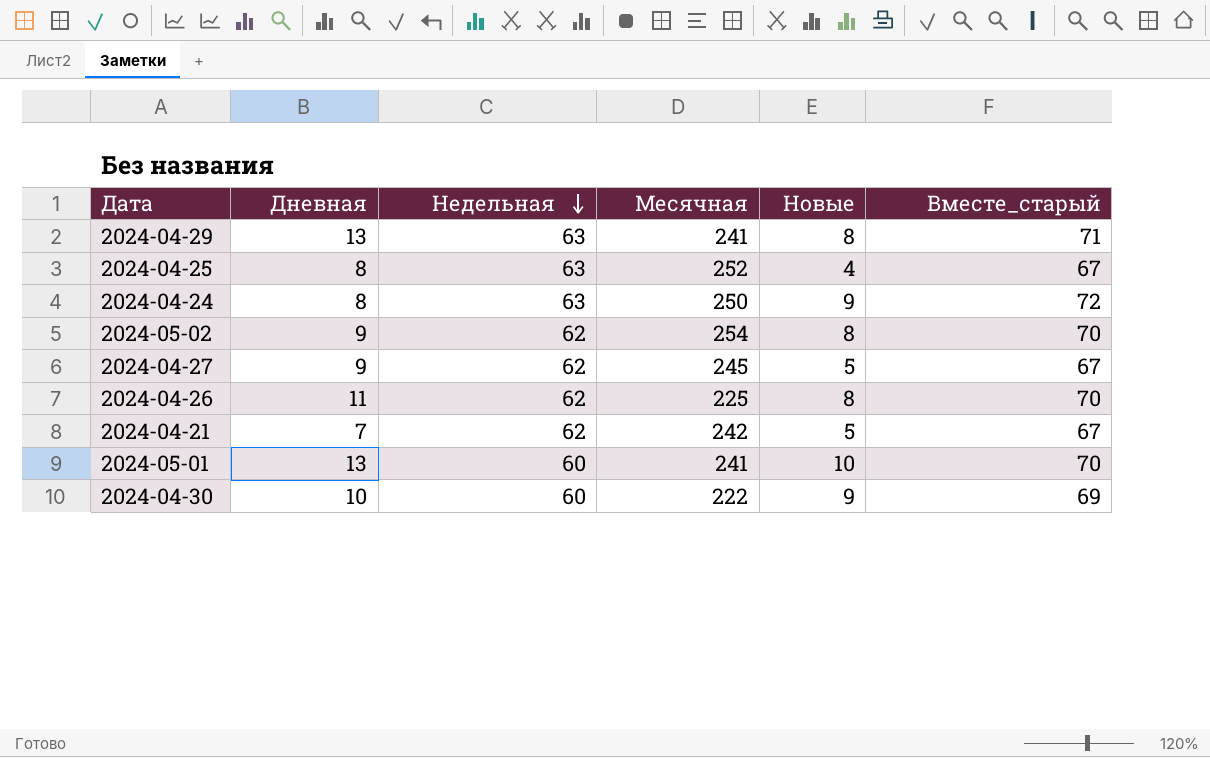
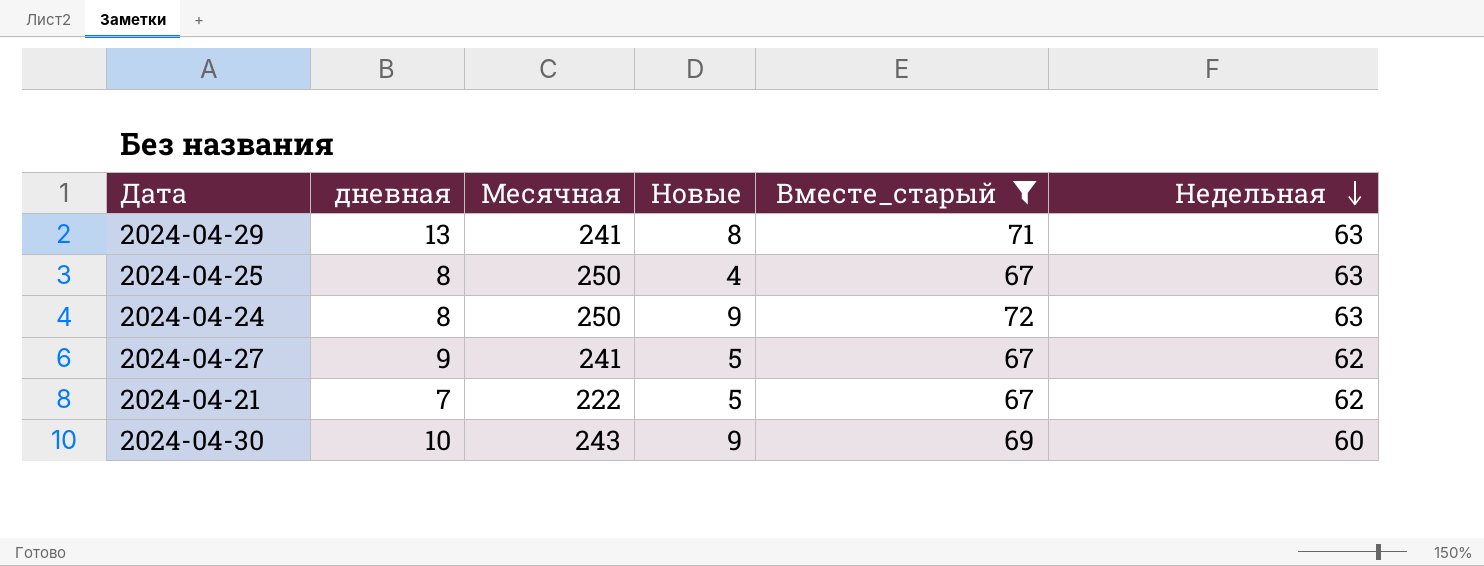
filter: none -> Вместе_старый != 70
column name: Дневная -> дневная
column Недельная | position: 3 -> 6
2024-04-25 | Месячная: 252 -> 250
2024-04-27 | Месячная: 245 -> 241
2024-04-21 | Месячная: 242 -> 222
2024-04-30 | Месячная: 222 -> 243

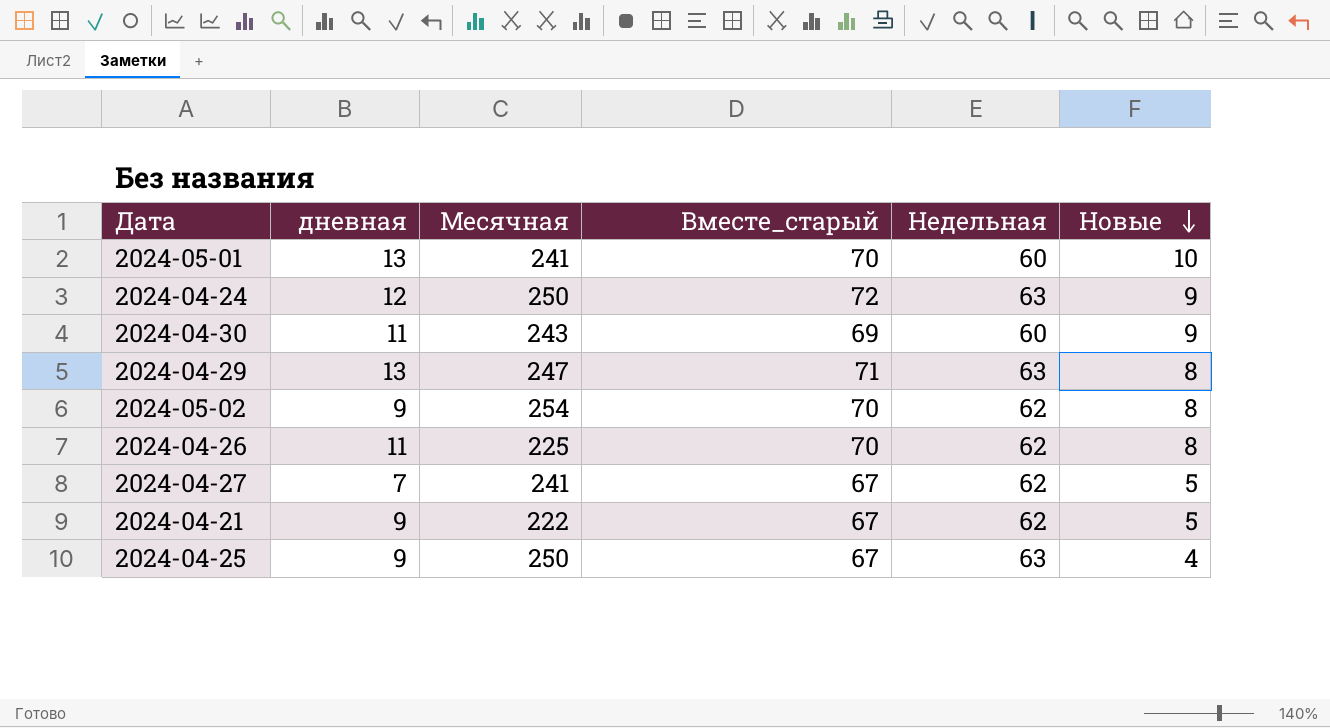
filter: Вместе_старый != 70 -> none
row order: Недельная descending -> Новые descending
column Новые | position: 4 -> 6
2024-04-24 | дневная: 8 -> 12
2024-04-30 | дневная: 10 -> 11
2024-04-29 | Месячная: 241 -> 247
2024-04-27 | дневная: 9 -> 7
2024-04-21 | дневная: 7 -> 9
2024-04-25 | дневная: 8 -> 9

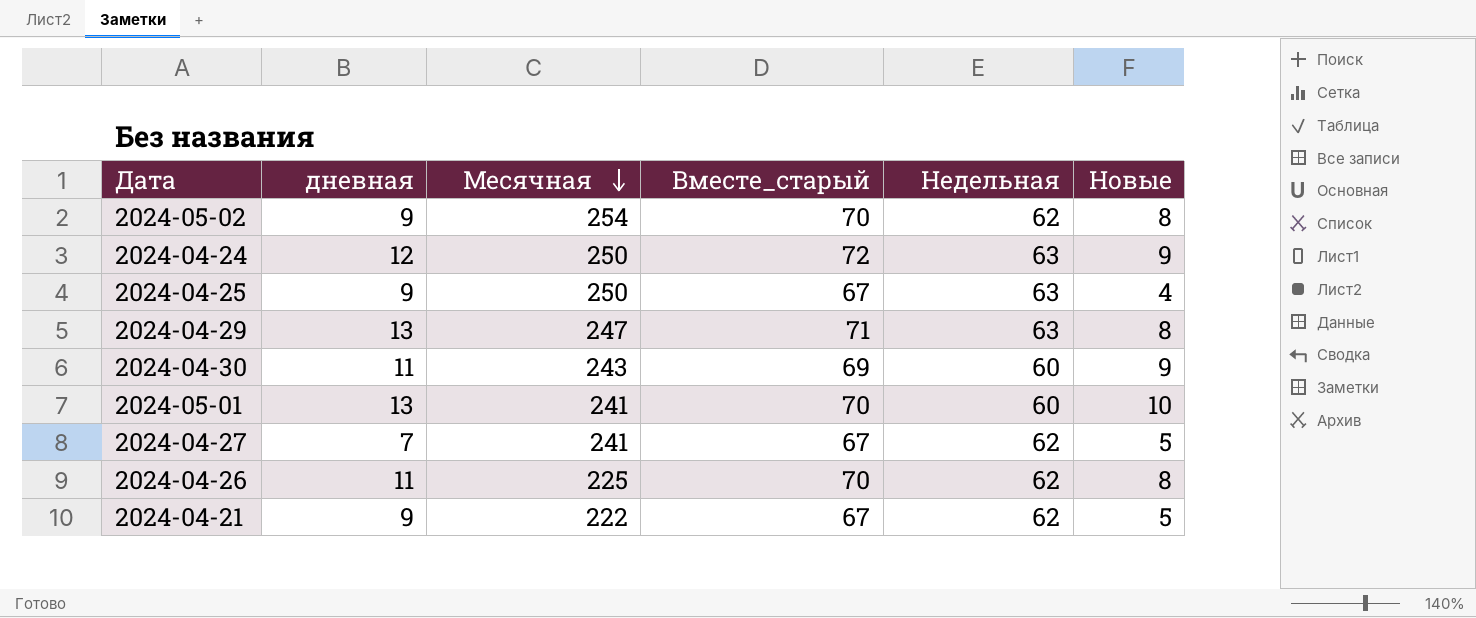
row order: Новые descending -> Месячная descending

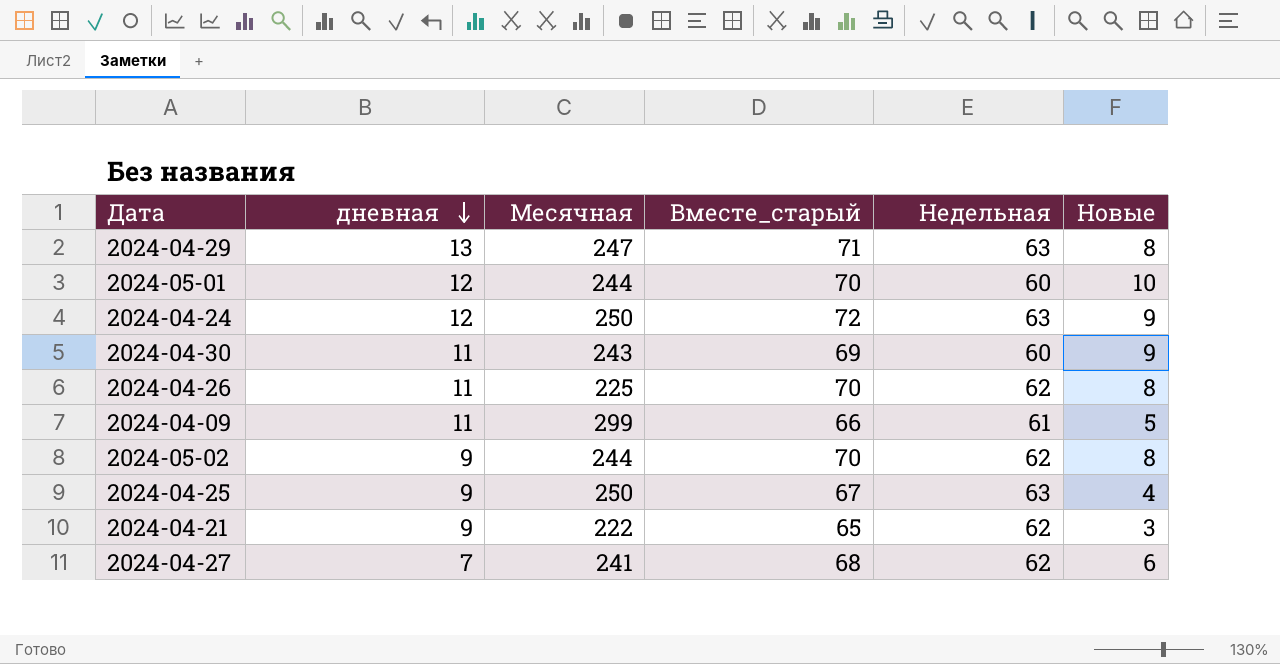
row order: Месячная descending -> дневная descending
2024-05-01 | дневная: 13 -> 12
2024-05-01 | Месячная: 241 -> 244
row 2024-04-09: none -> 11 | 299 | 66 | 61 | 5
2024-05-02 | Месячная: 254 -> 244
2024-04-21 | Вместе_старый: 67 -> 65
2024-04-21 | Новые: 5 -> 3
2024-04-27 | Вместе_старый: 67 -> 68
2024-04-27 | Новые: 5 -> 6

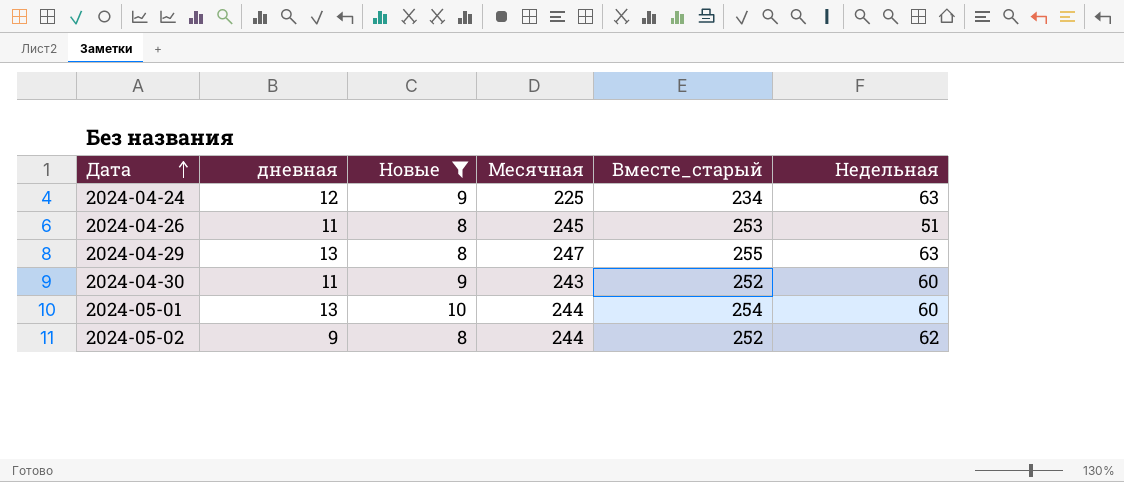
filter: none -> Новые >= 8
row order: дневная descending -> Дата ascending
column Новые | position: 6 -> 3
column Вместе_старый | formula: [Недельная] + [Новые] -> [Новые] + [Месячная]
2024-04-24 | Месячная: 250 -> 225
2024-04-26 | Месячная: 225 -> 245
2024-04-26 | Недельная: 62 -> 51
2024-05-01 | дневная: 12 -> 13

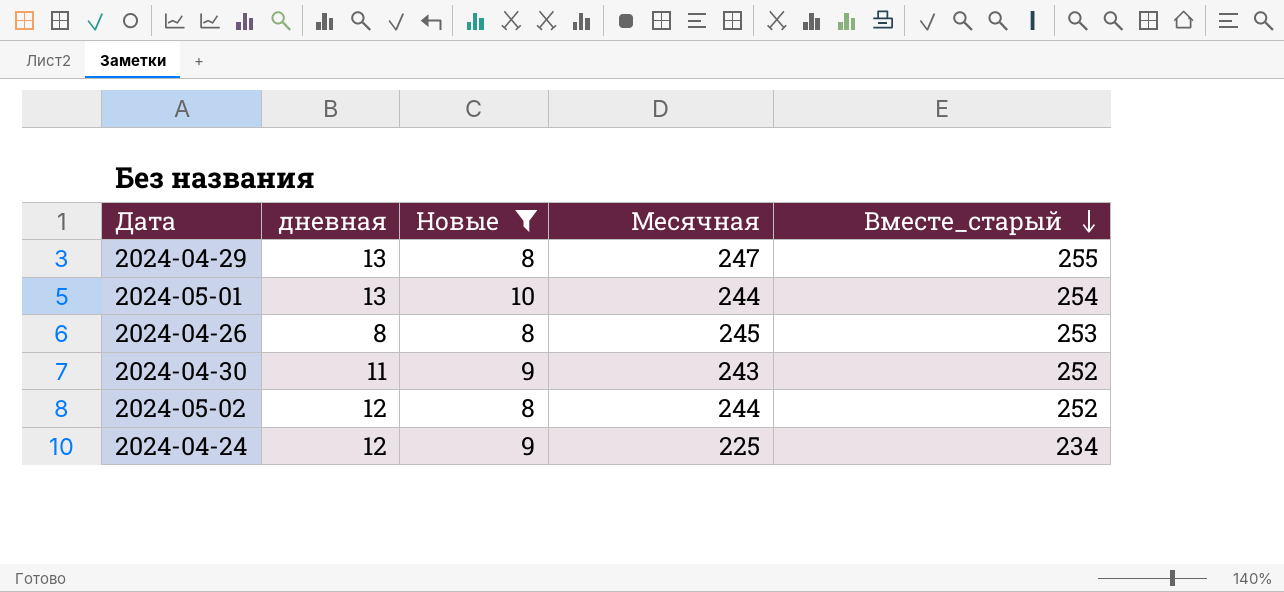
row order: Дата ascending -> Вместе_старый descending
column Недельная | position: 6 -> none
2024-04-26 | дневная: 11 -> 8
2024-05-02 | дневная: 9 -> 12

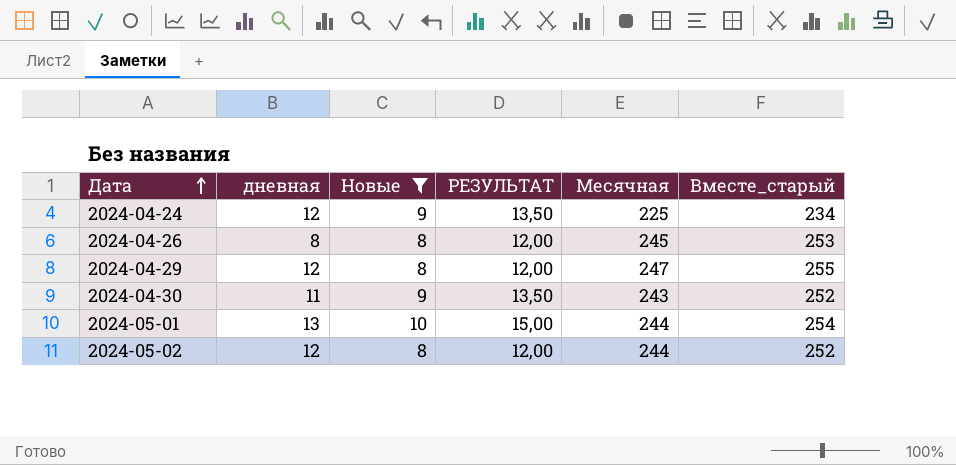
row order: Вместе_старый descending -> Дата ascending
column РЕЗУЛЬТАТ | formula: none -> [Новые] * 1,5
2024-04-29 | дневная: 13 -> 12

